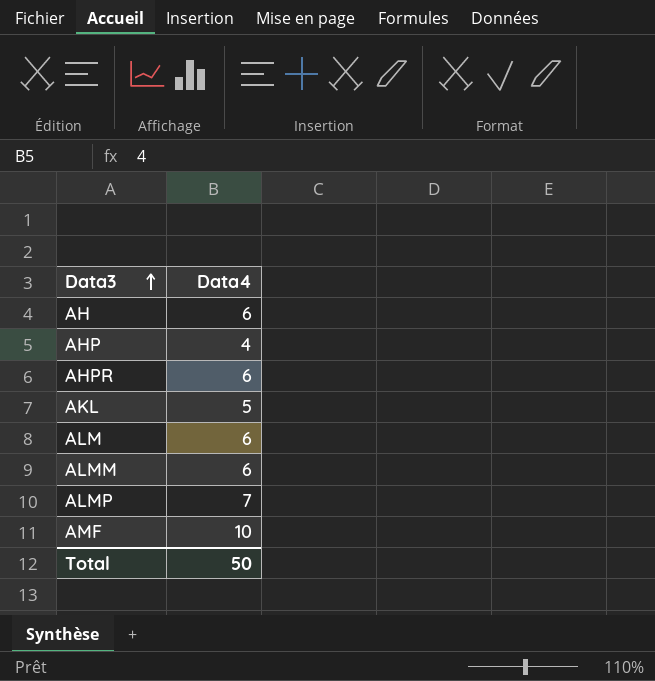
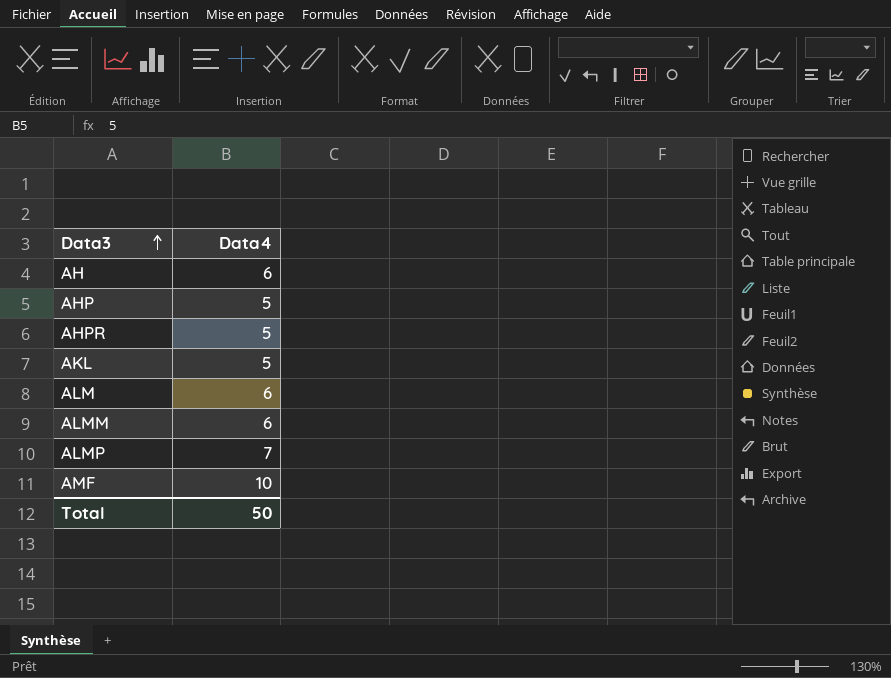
AHP | Data4: 4 -> 5
AHPR | Data4: 6 -> 5

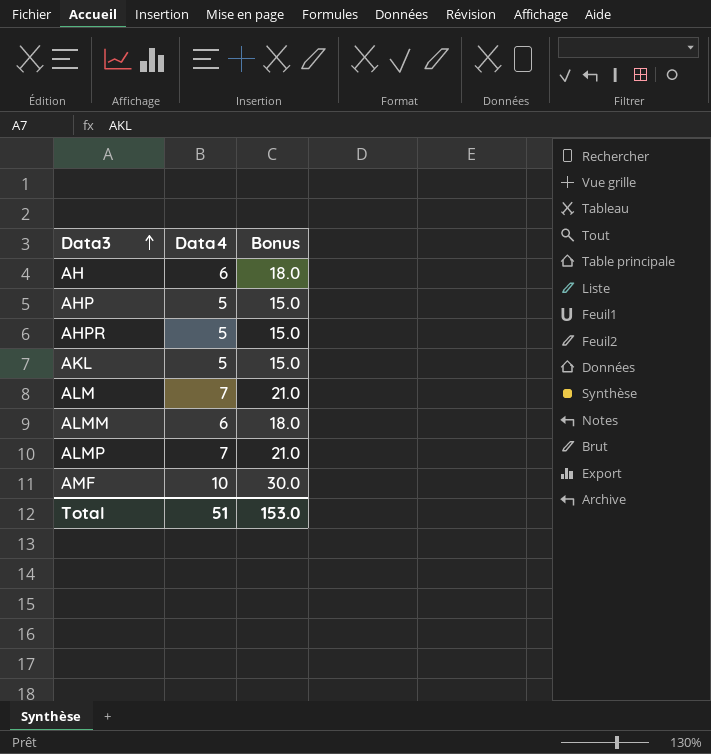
column Bonus | formula: none -> [Data4] * 3
ALM | Data4: 6 -> 7
Total | Data4: 50 -> 51

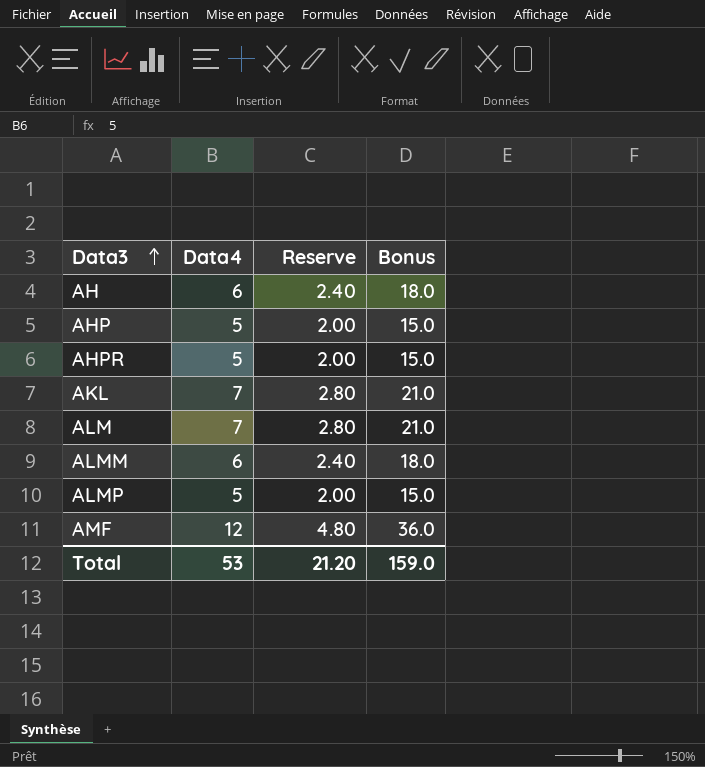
column Reserve | formula: none -> [Data4] * 0.4
AKL | Data4: 5 -> 7
AKL | Bonus: 15.0 -> 21.0
ALMP | Data4: 7 -> 5
ALMP | Bonus: 21.0 -> 15.0
AMF | Data4: 10 -> 12
AMF | Bonus: 30.0 -> 36.0
Total | Data4: 51 -> 53
Total | Bonus: 153.0 -> 159.0

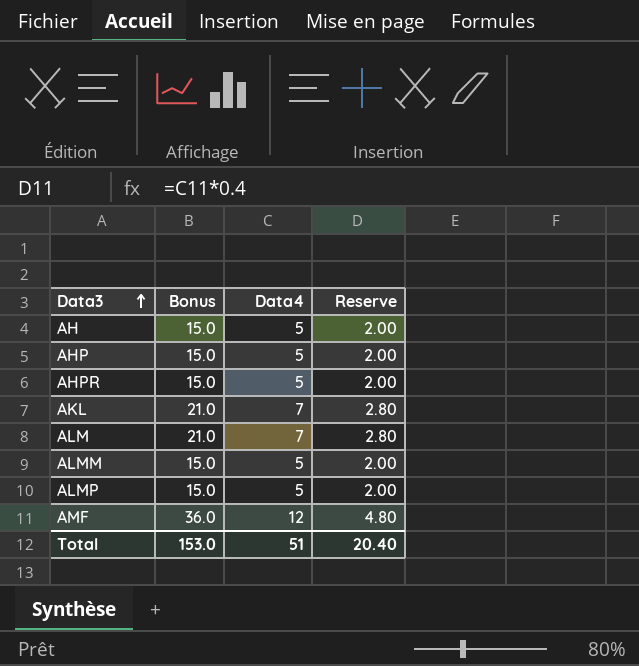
column Bonus | position: 4 -> 2
AH | Bonus: 18.0 -> 15.0
AH | Data4: 6 -> 5
AH | Reserve: 2.40 -> 2.00
ALMM | Bonus: 18.0 -> 15.0
ALMM | Data4: 6 -> 5
ALMM | Reserve: 2.40 -> 2.00
Total | Bonus: 159.0 -> 153.0
Total | Data4: 53 -> 51
Total | Reserve: 21.20 -> 20.40

